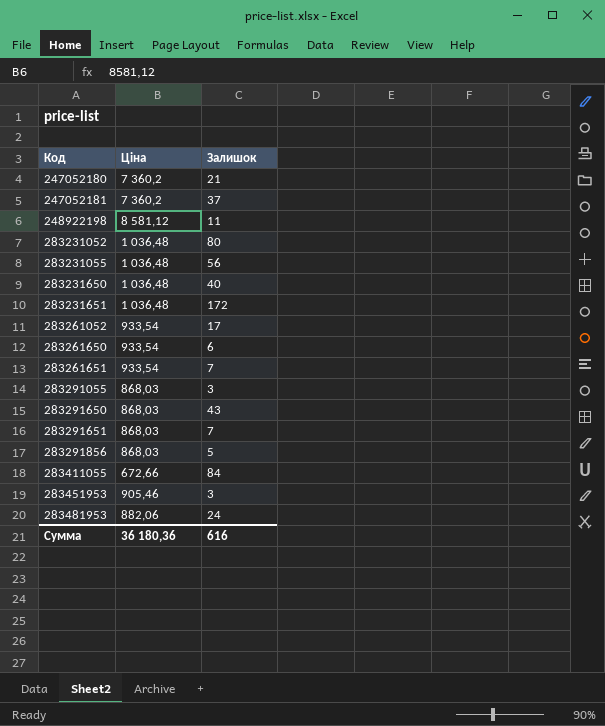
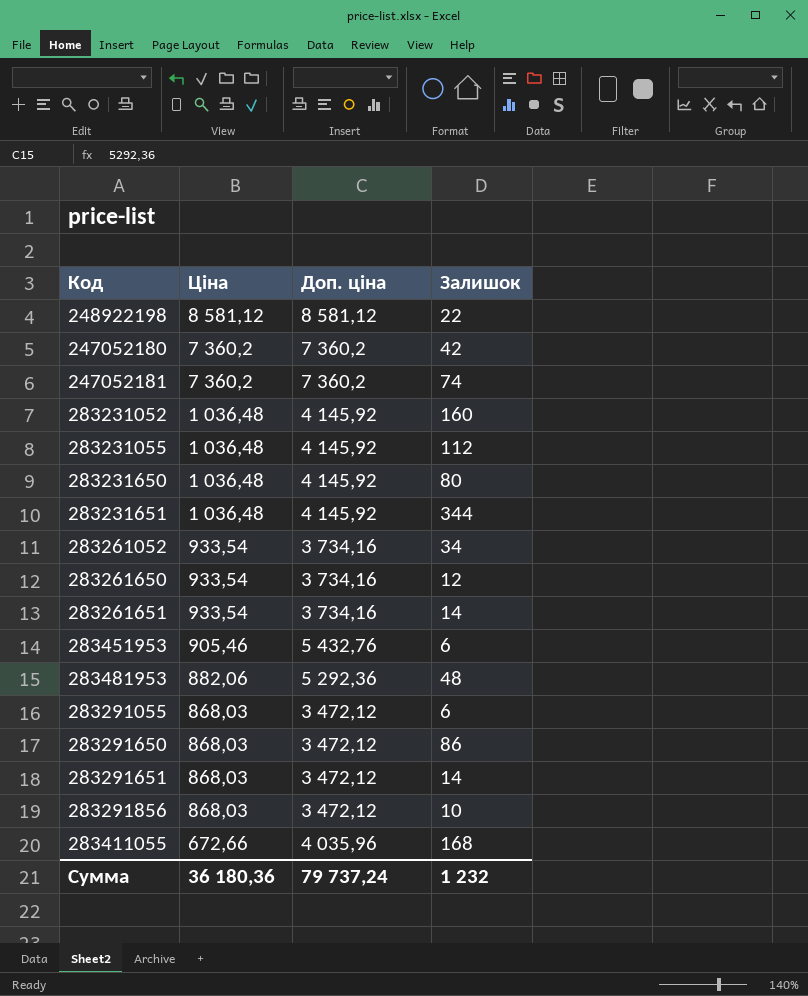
row order: Код ascending -> Ціна descending
column Доп. ціна | position: none -> 3
248922198 | Залишок: 11 -> 22
247052180 | Залишок: 21 -> 42
247052181 | Залишок: 37 -> 74
283231052 | Залишок: 80 -> 160
283231055 | Залишок: 56 -> 112
283231650 | Залишок: 40 -> 80
283231651 | Залишок: 172 -> 344
283261052 | Залишок: 17 -> 34
283261650 | Залишок: 6 -> 12
283261651 | Залишок: 7 -> 14
283451953 | Залишок: 3 -> 6
283481953 | Залишок: 24 -> 48
283291055 | Залишок: 3 -> 6
283291650 | Залишок: 43 -> 86
283291651 | Залишок: 7 -> 14
283291856 | Залишок: 5 -> 10
283411055 | Залишок: 84 -> 168
Сумма | Залишок: 616 -> 1 232

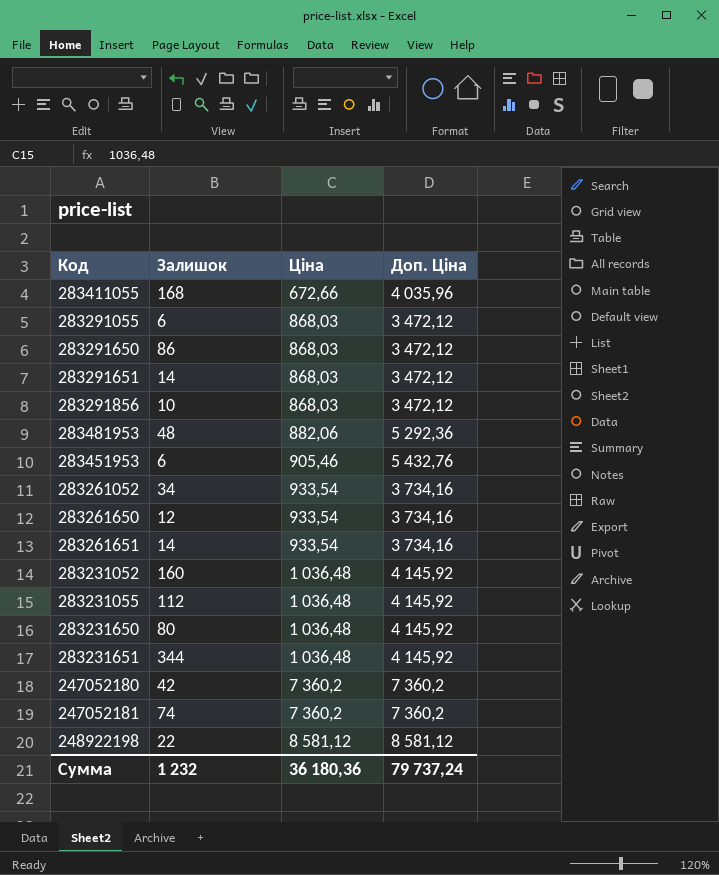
row order: Ціна descending -> Ціна ascending
column Залишок | position: 4 -> 2
column name: Доп. ціна -> Доп. Ціна

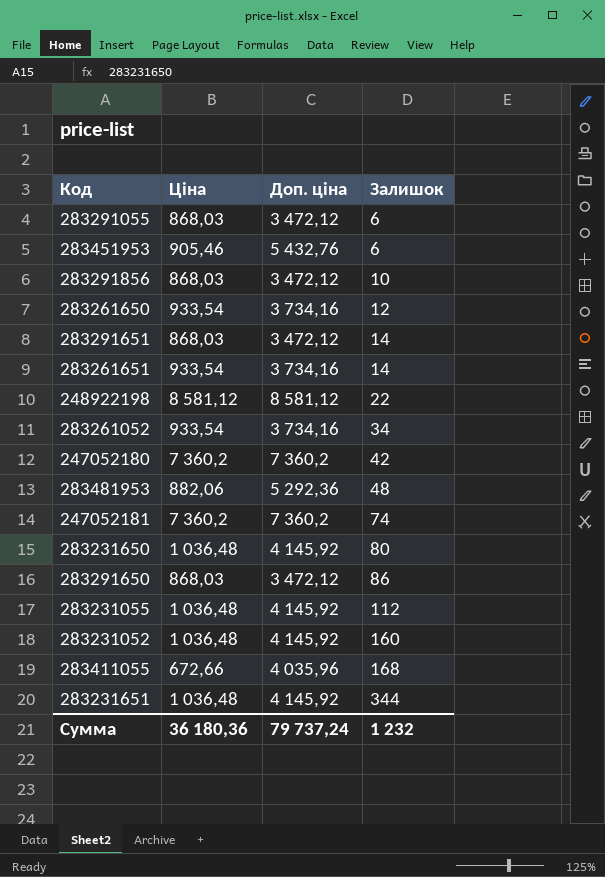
row order: Ціна ascending -> Залишок ascending
column name: Доп. Ціна -> Доп. ціна
column Залишок | position: 2 -> 4

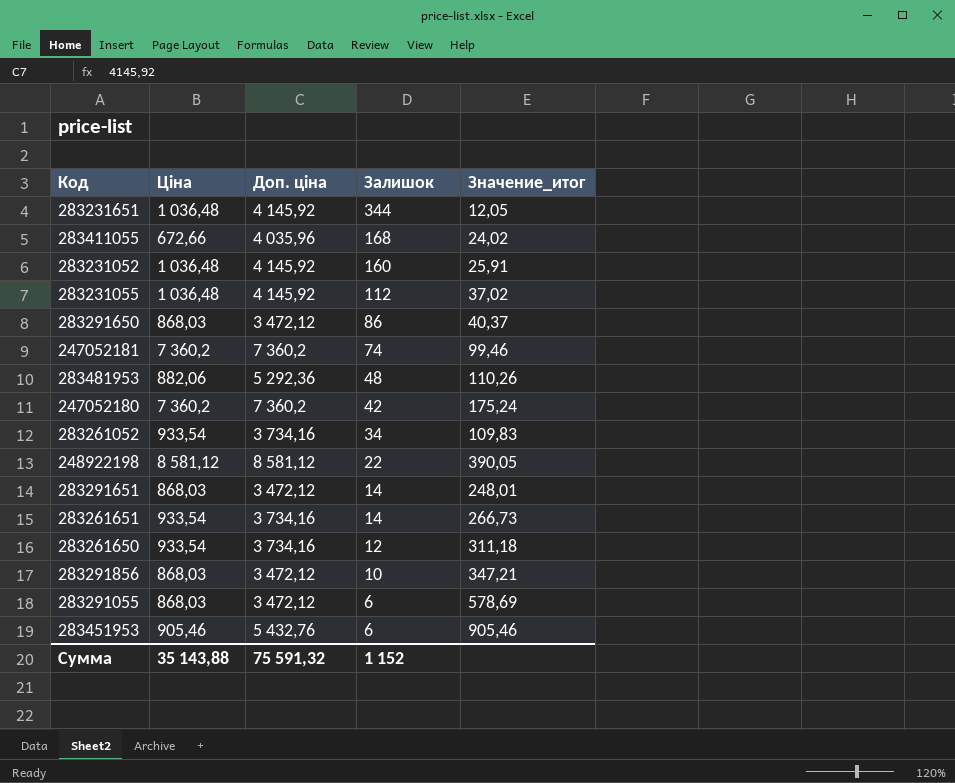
row order: Залишок ascending -> Залишок descending
column Значение_итог | formula: none -> [Доп. ціна] / [Залишок]
row 283231650: 1 036,48 | 4 145,92 | 80 -> none
Сумма | Ціна: 36 180,36 -> 35 143,88
Сумма | Доп. ціна: 79 737,24 -> 75 591,32
Сумма | Залишок: 1 232 -> 1 152

